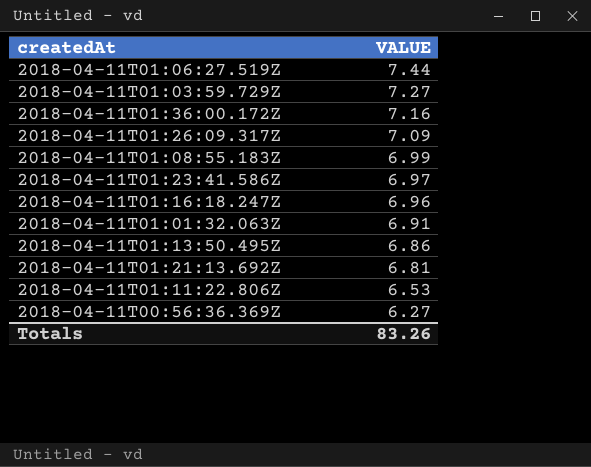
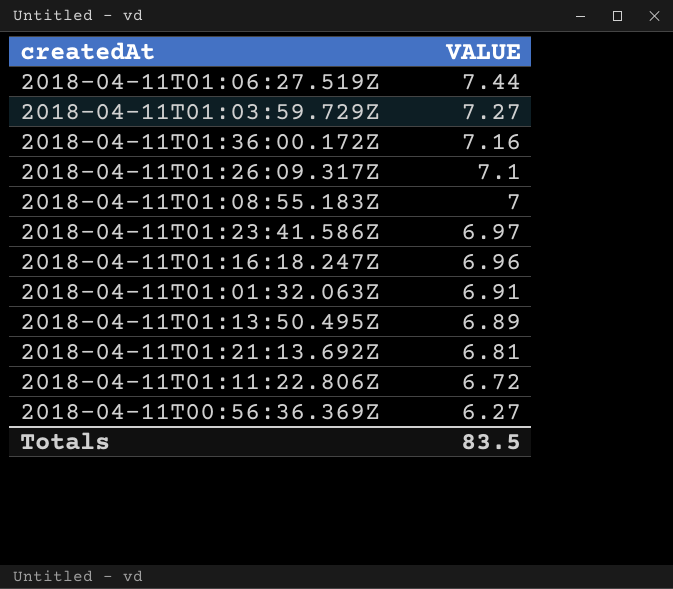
2018-04-11T01:26:09.317Z | VALUE: 7.09 -> 7.1
2018-04-11T01:08:55.183Z | VALUE: 6.99 -> 7
2018-04-11T01:13:50.495Z | VALUE: 6.86 -> 6.89
2018-04-11T01:11:22.806Z | VALUE: 6.53 -> 6.72
Totals | VALUE: 83.26 -> 83.5

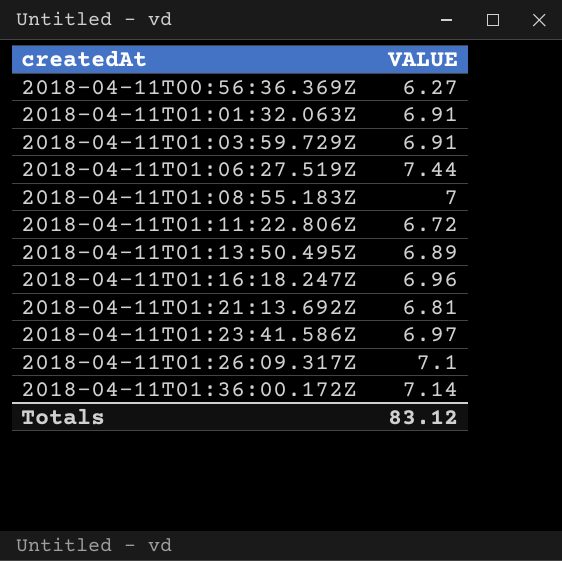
row order: VALUE descending -> createdAt ascending
2018-04-11T01:03:59.729Z | VALUE: 7.27 -> 6.91
2018-04-11T01:36:00.172Z | VALUE: 7.16 -> 7.14
Totals | VALUE: 83.5 -> 83.12

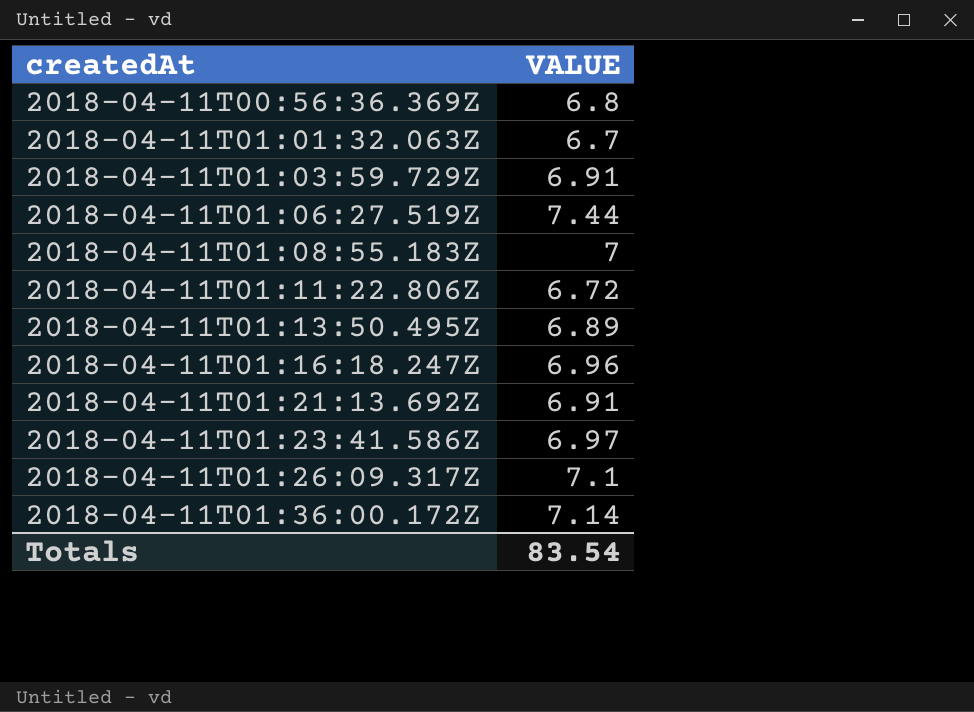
2018-04-11T00:56:36.369Z | VALUE: 6.27 -> 6.8
2018-04-11T01:01:32.063Z | VALUE: 6.91 -> 6.7
2018-04-11T01:21:13.692Z | VALUE: 6.81 -> 6.91
Totals | VALUE: 83.12 -> 83.54

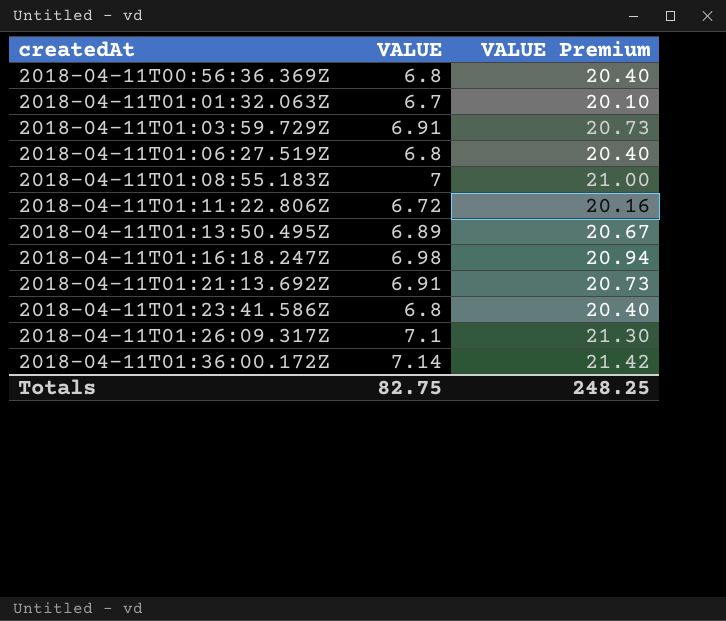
column VALUE Premium | formula: none -> [VALUE] * 3
2018-04-11T01:06:27.519Z | VALUE: 7.44 -> 6.8
2018-04-11T01:16:18.247Z | VALUE: 6.96 -> 6.98
2018-04-11T01:23:41.586Z | VALUE: 6.97 -> 6.8
Totals | VALUE: 83.54 -> 82.75

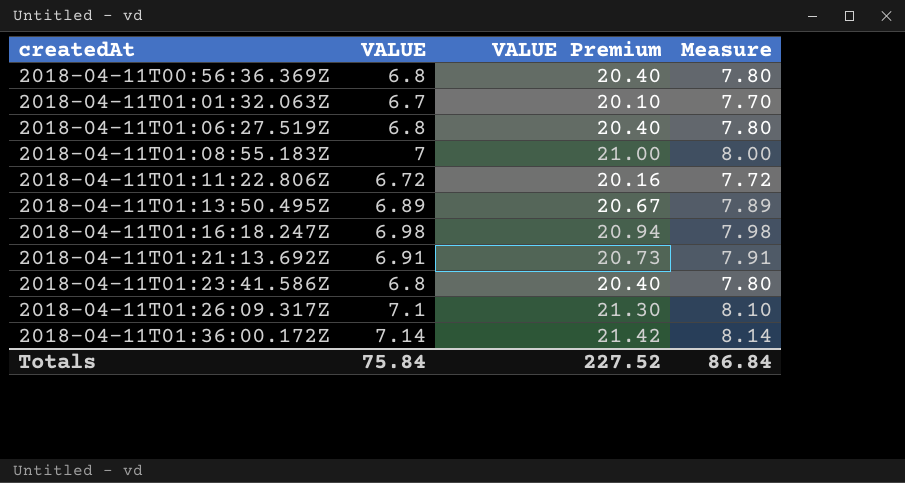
column Measure | formula: none -> [VALUE] + 1
row 2018-04-11T01:03:59.729Z: 6.91 | 20.73 -> none
Totals | VALUE: 82.75 -> 75.84
Totals | VALUE Premium: 248.25 -> 227.52

